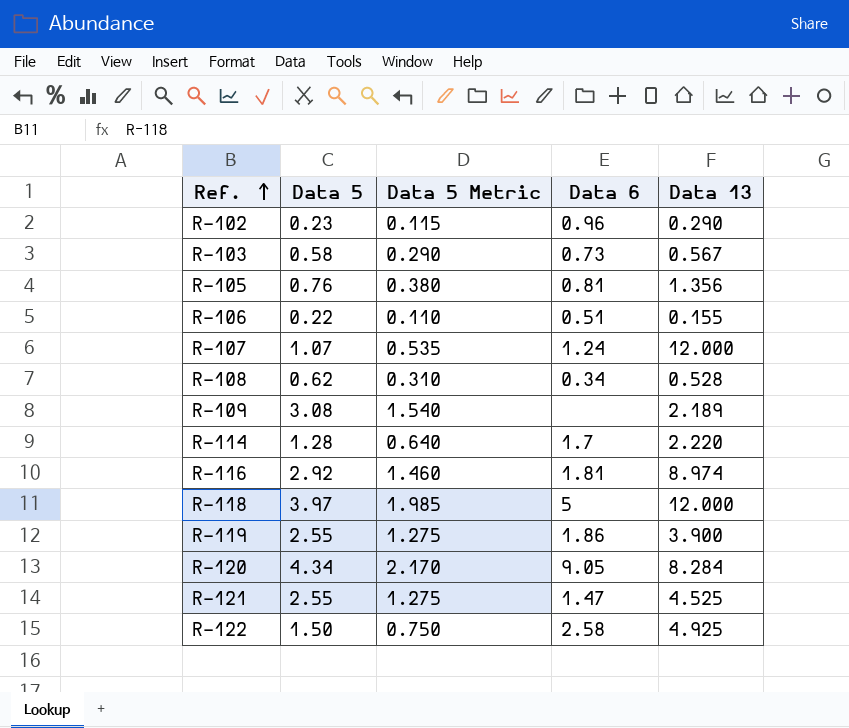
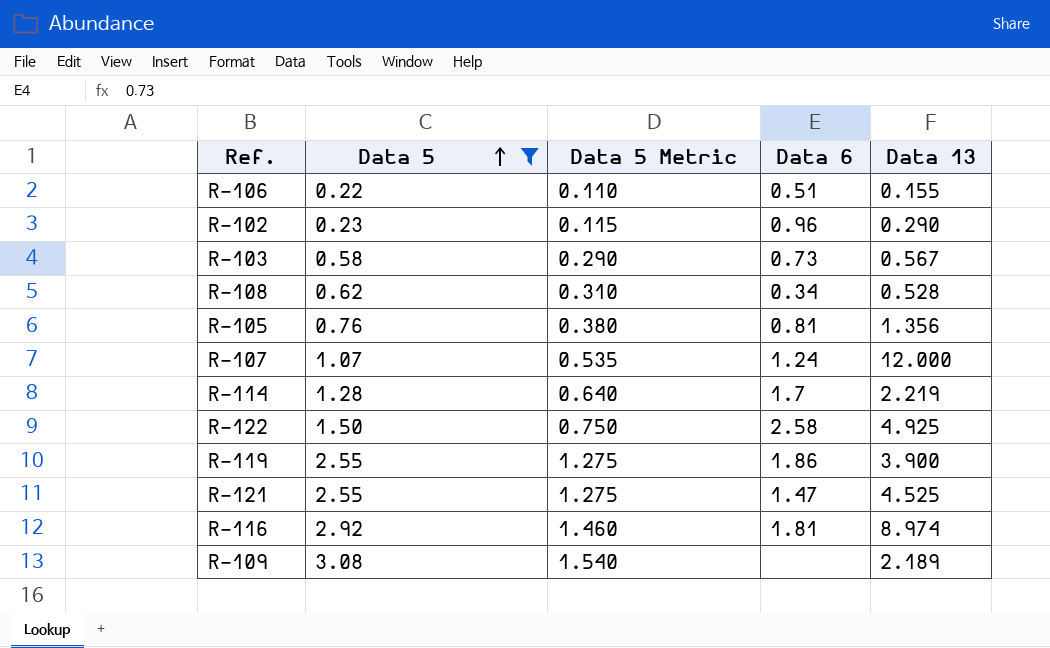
filter: none -> Data 5 <= 3.08
row order: Ref. ascending -> Data 5 ascending
R-114 | Data 13: 2.220 -> 2.219

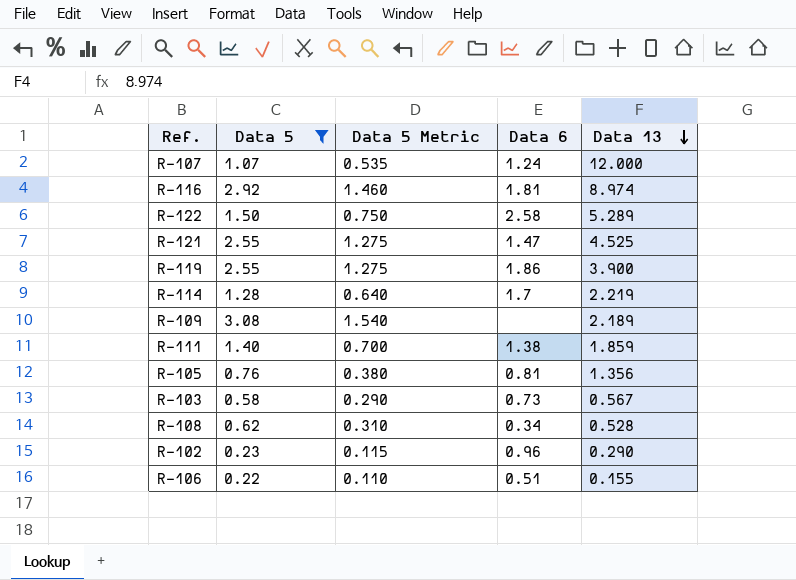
row order: Data 5 ascending -> Data 13 descending
R-122 | Data 13: 4.925 -> 5.289
row R-111: none -> 1.40 | 0.700 | 1.38 | 1.859

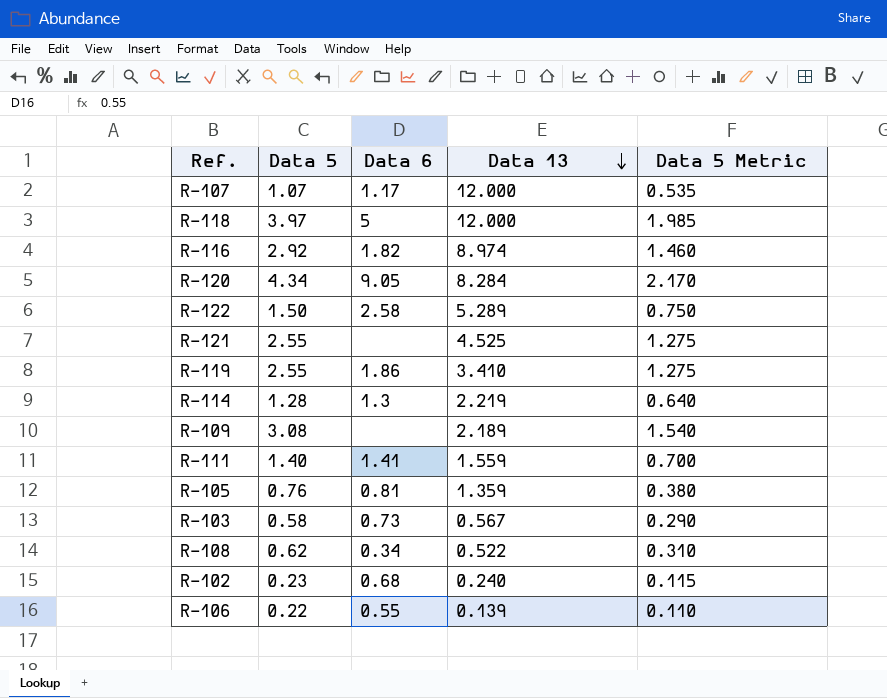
filter: Data 5 <= 3.08 -> none
column Data 5 Metric | position: 3 -> 5
R-107 | Data 6: 1.24 -> 1.17
R-116 | Data 6: 1.81 -> 1.82
R-121 | Data 6: 1.47 -> none
R-119 | Data 13: 3.900 -> 3.410
R-114 | Data 6: 1.7 -> 1.3
R-111 | Data 6: 1.38 -> 1.41
R-111 | Data 13: 1.859 -> 1.559
R-105 | Data 13: 1.356 -> 1.359
R-108 | Data 13: 0.528 -> 0.522
R-102 | Data 6: 0.96 -> 0.68
R-102 | Data 13: 0.290 -> 0.240
R-106 | Data 6: 0.51 -> 0.55
R-106 | Data 13: 0.155 -> 0.139

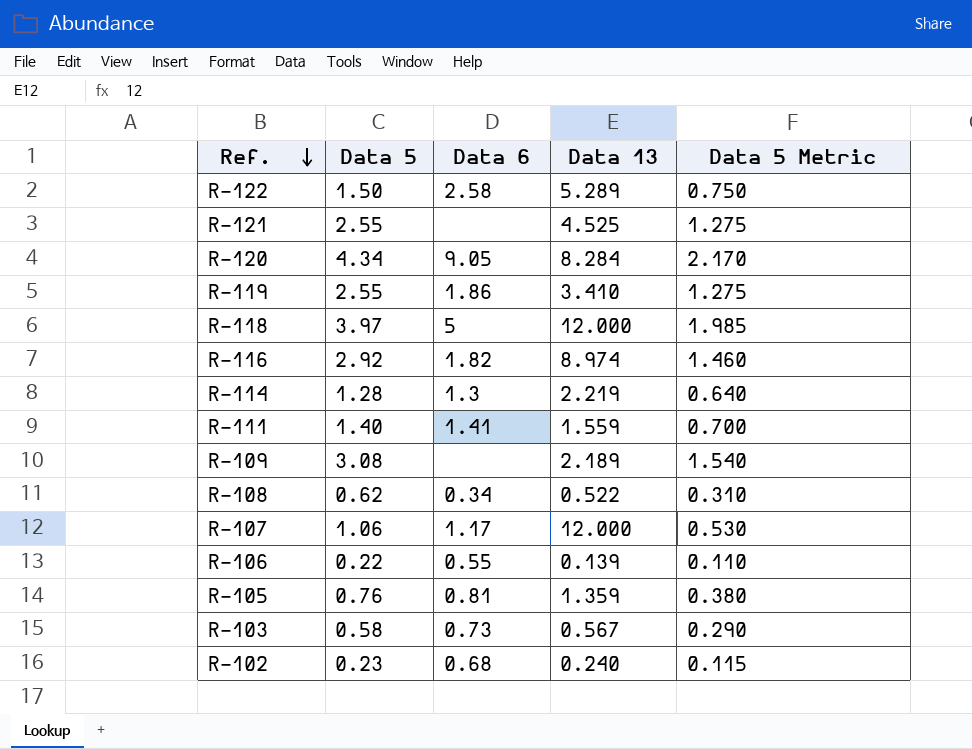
row order: Data 13 descending -> Ref. descending
R-107 | Data 5: 1.07 -> 1.06
R-107 | Data 5 Metric: 0.535 -> 0.530

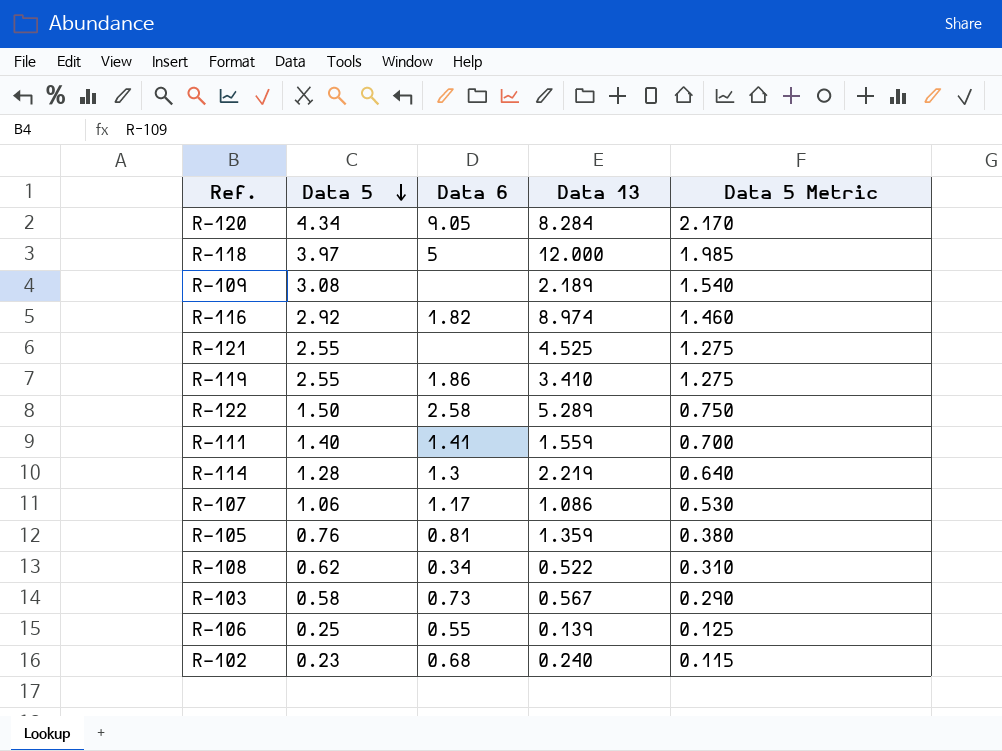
row order: Ref. descending -> Data 5 descending
R-107 | Data 13: 12.000 -> 1.086
R-106 | Data 5: 0.22 -> 0.25
R-106 | Data 5 Metric: 0.110 -> 0.125

